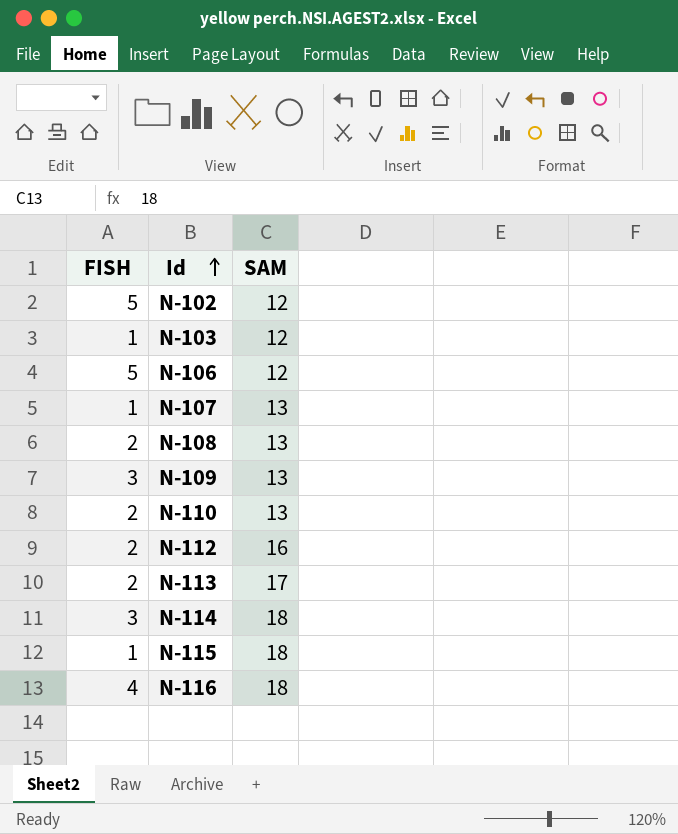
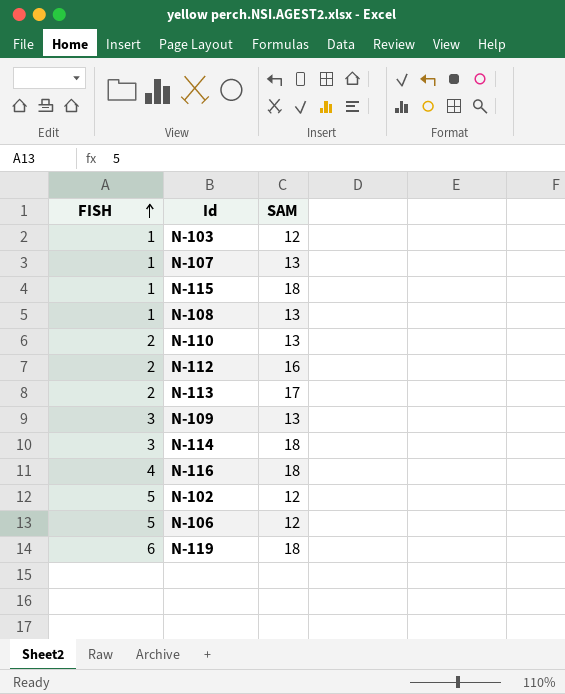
row order: Id ascending -> FISH ascending
N-108 | FISH: 2 -> 1
row N-119: none -> 6 | 18

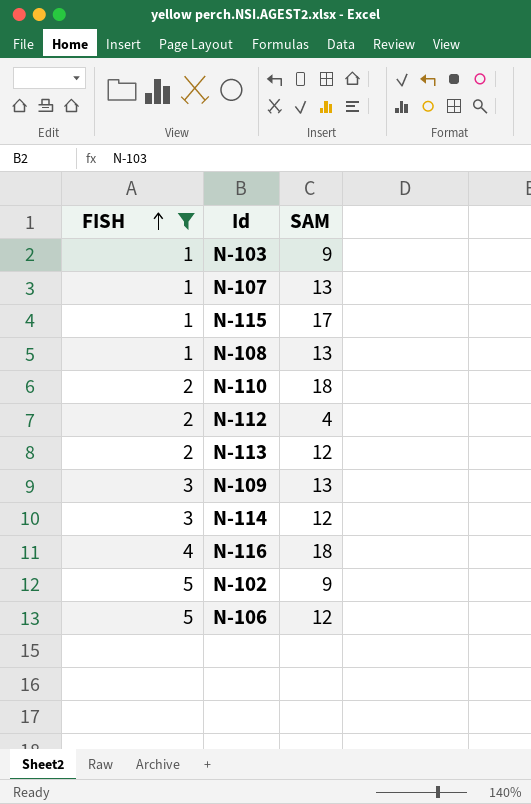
filter: none -> FISH != 6
N-103 | SAM: 12 -> 9
N-115 | SAM: 18 -> 17
N-110 | SAM: 13 -> 18
N-112 | SAM: 16 -> 4
N-113 | SAM: 17 -> 12
N-114 | SAM: 18 -> 12
N-102 | SAM: 12 -> 9

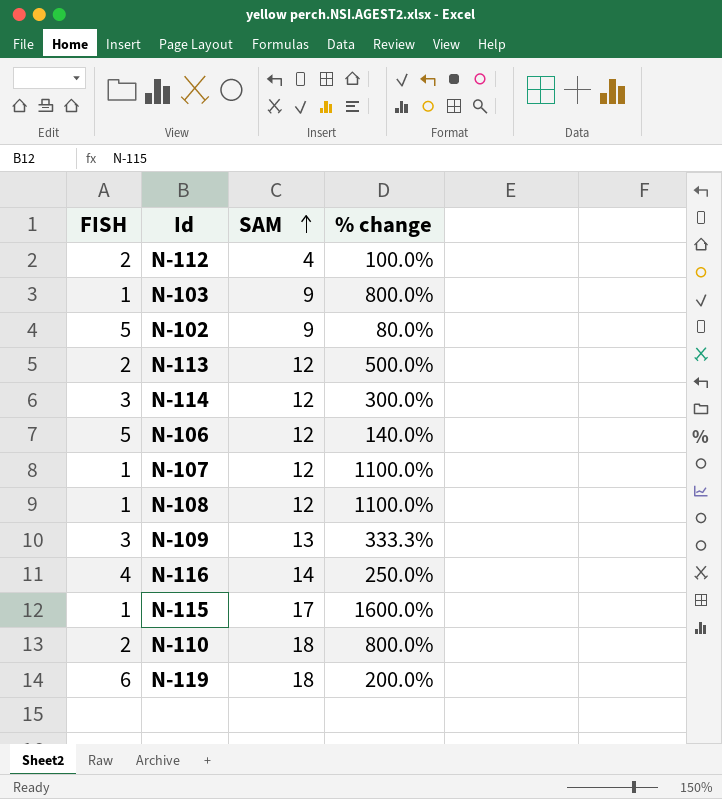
filter: FISH != 6 -> none
row order: FISH ascending -> SAM ascending
column % change | formula: none -> ([SAM] - [FISH]) / [FISH]
N-107 | SAM: 13 -> 12
N-108 | SAM: 13 -> 12
N-116 | SAM: 18 -> 14

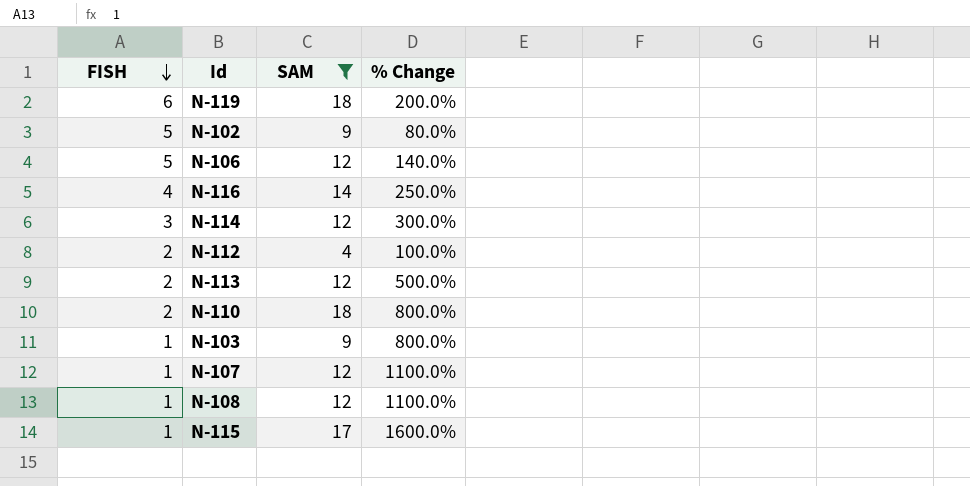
filter: none -> SAM != 13
row order: SAM ascending -> FISH descending
column name: % change -> % Change

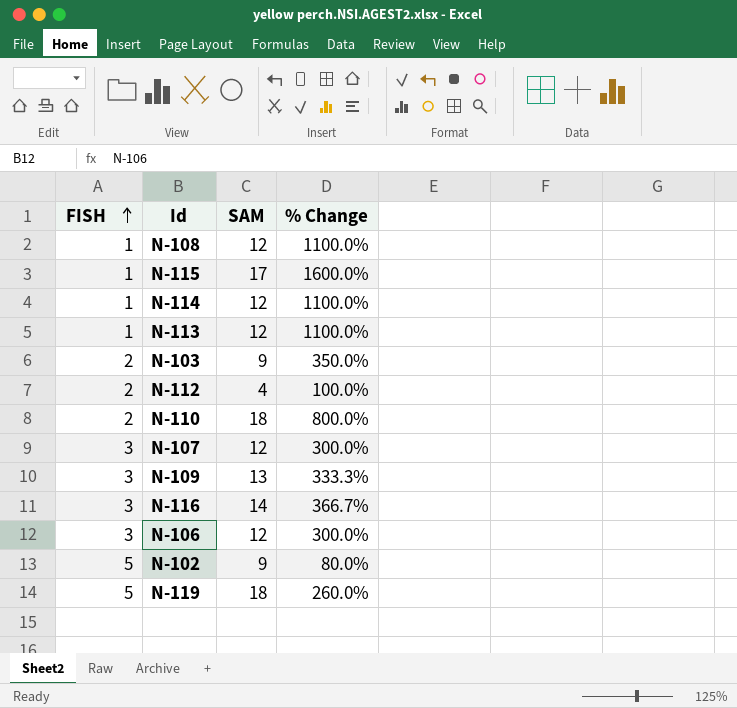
filter: SAM != 13 -> none
row order: FISH descending -> FISH ascending
N-114 | FISH: 3 -> 1
N-114 | % Change: 300.0% -> 1100.0%
N-113 | FISH: 2 -> 1
N-113 | % Change: 500.0% -> 1100.0%
N-103 | FISH: 1 -> 2
N-103 | % Change: 800.0% -> 350.0%
N-107 | FISH: 1 -> 3
N-107 | % Change: 1100.0% -> 300.0%
N-116 | FISH: 4 -> 3
N-116 | % Change: 250.0% -> 366.7%
N-106 | FISH: 5 -> 3
N-106 | % Change: 140.0% -> 300.0%
N-119 | FISH: 6 -> 5
N-119 | % Change: 200.0% -> 260.0%

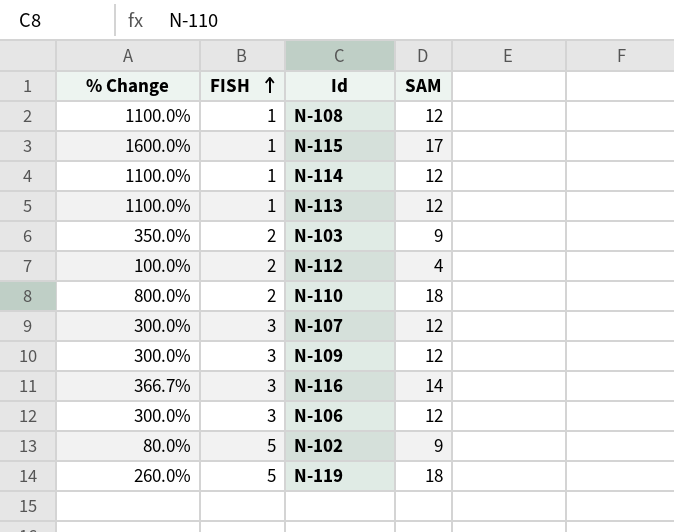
column % Change | position: 4 -> 1
N-109 | % Change: 333.3% -> 300.0%
N-109 | SAM: 13 -> 12

